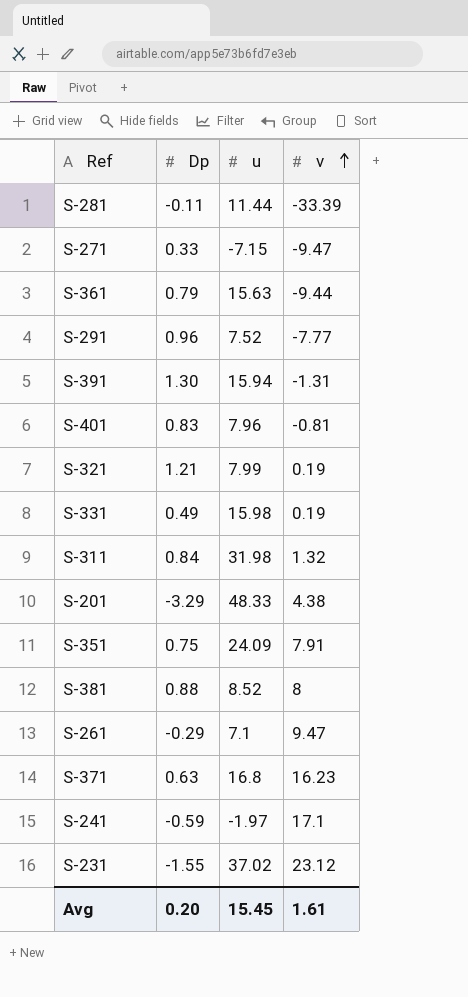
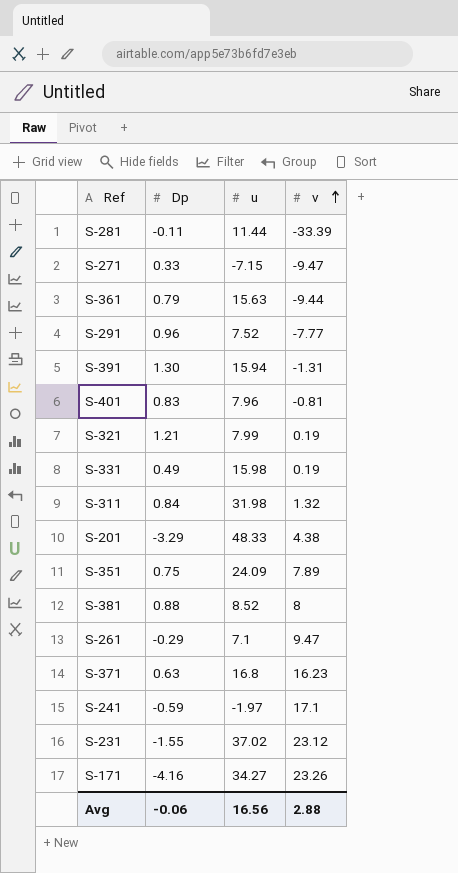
S-351 | v: 7.91 -> 7.89
row S-171: none -> -4.16 | 34.27 | 23.26
Avg | Dp: 0.20 -> -0.06
Avg | u: 15.45 -> 16.56
Avg | v: 1.61 -> 2.88

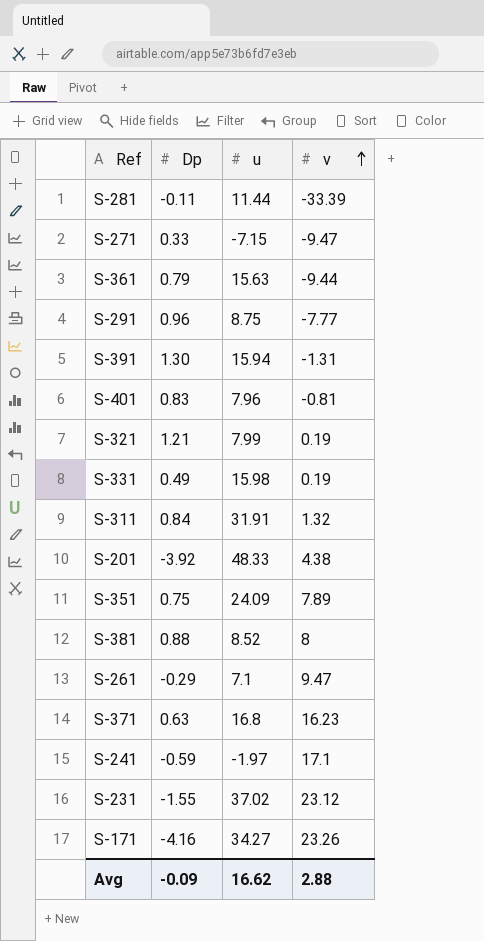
S-291 | u: 7.52 -> 8.75
S-311 | u: 31.98 -> 31.91
S-201 | Dp: -3.29 -> -3.92
Avg | Dp: -0.06 -> -0.09
Avg | u: 16.56 -> 16.62

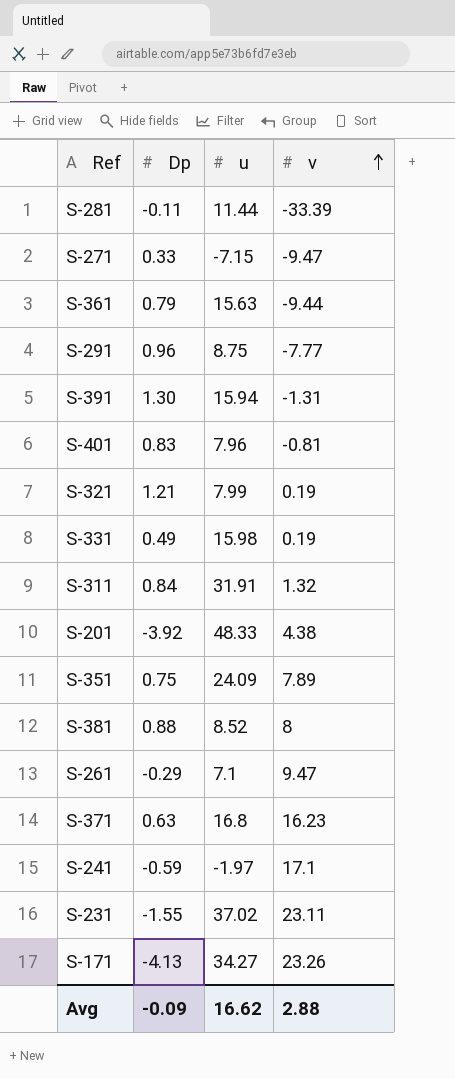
S-231 | v: 23.12 -> 23.11
S-171 | Dp: -4.16 -> -4.13

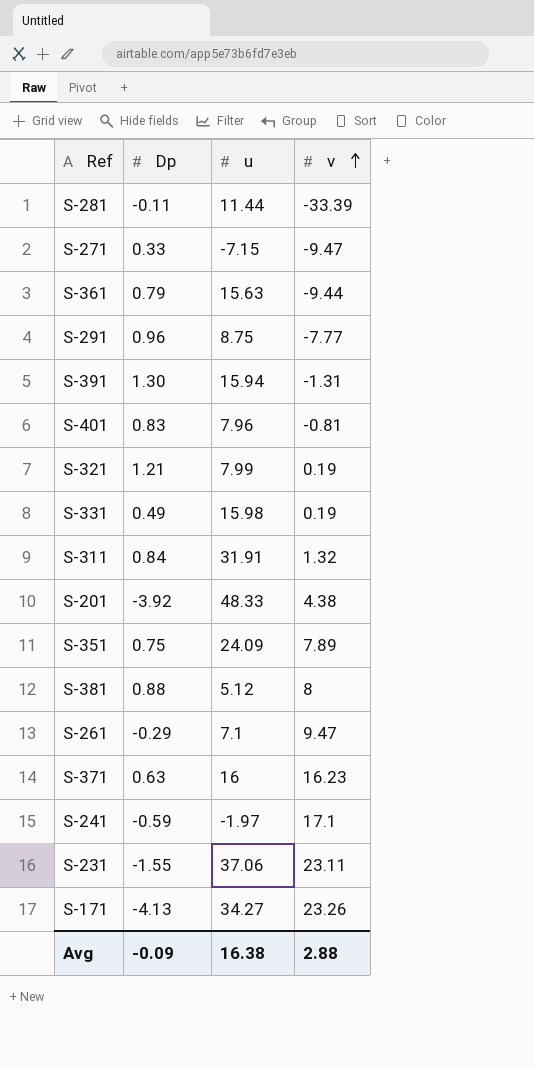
S-381 | u: 8.52 -> 5.12
S-371 | u: 16.8 -> 16
S-231 | u: 37.02 -> 37.06
Avg | u: 16.62 -> 16.38

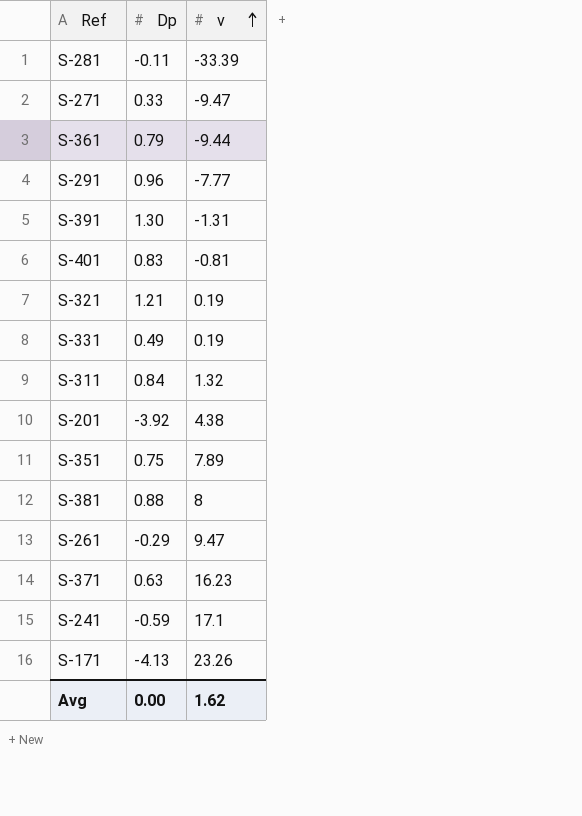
column u | position: 3 -> none
row S-231: -1.55 | 37.06 | 23.11 -> none
Avg | Dp: -0.09 -> 0.00
Avg | v: 2.88 -> 1.62

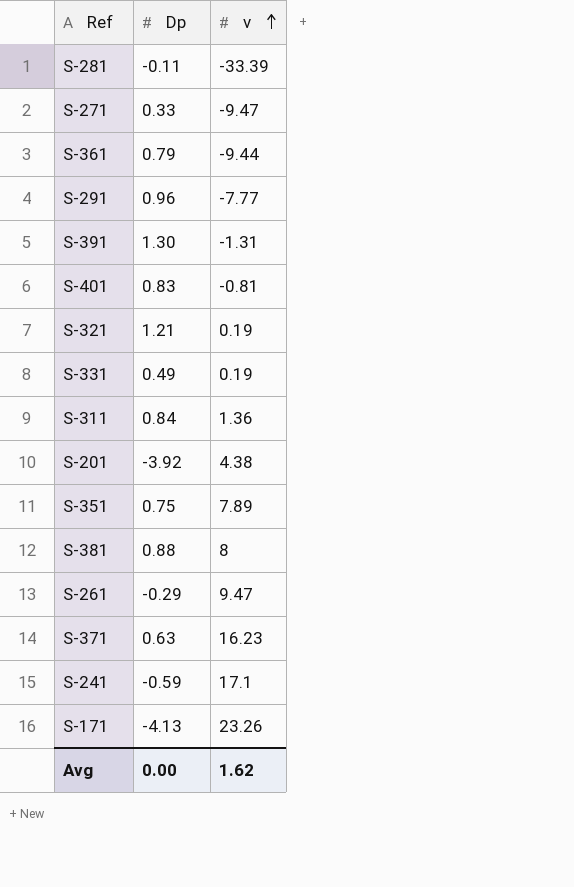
S-311 | v: 1.32 -> 1.36

